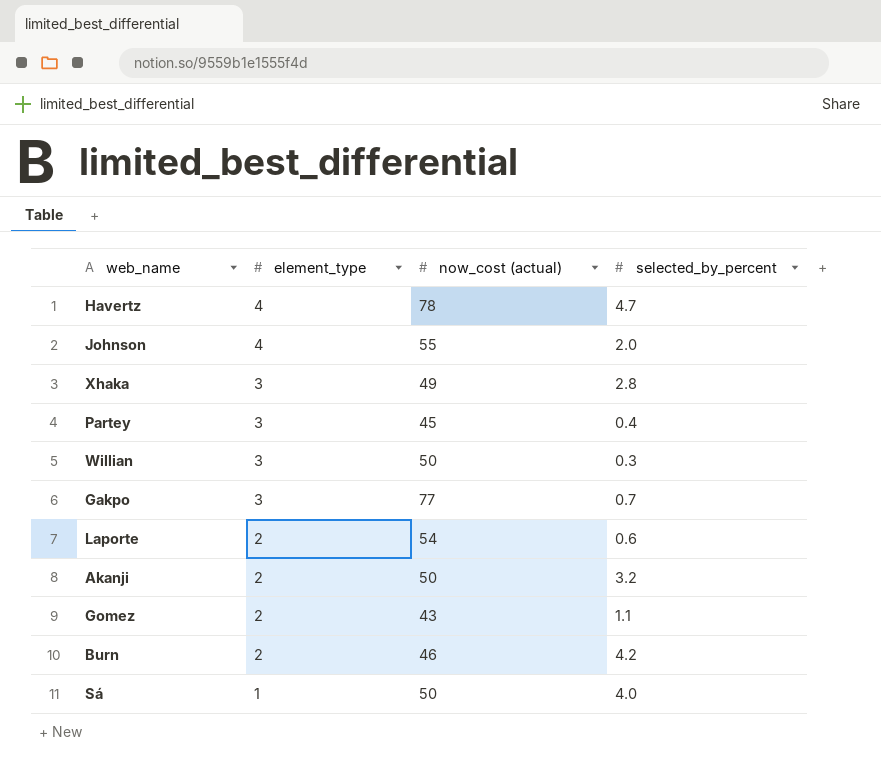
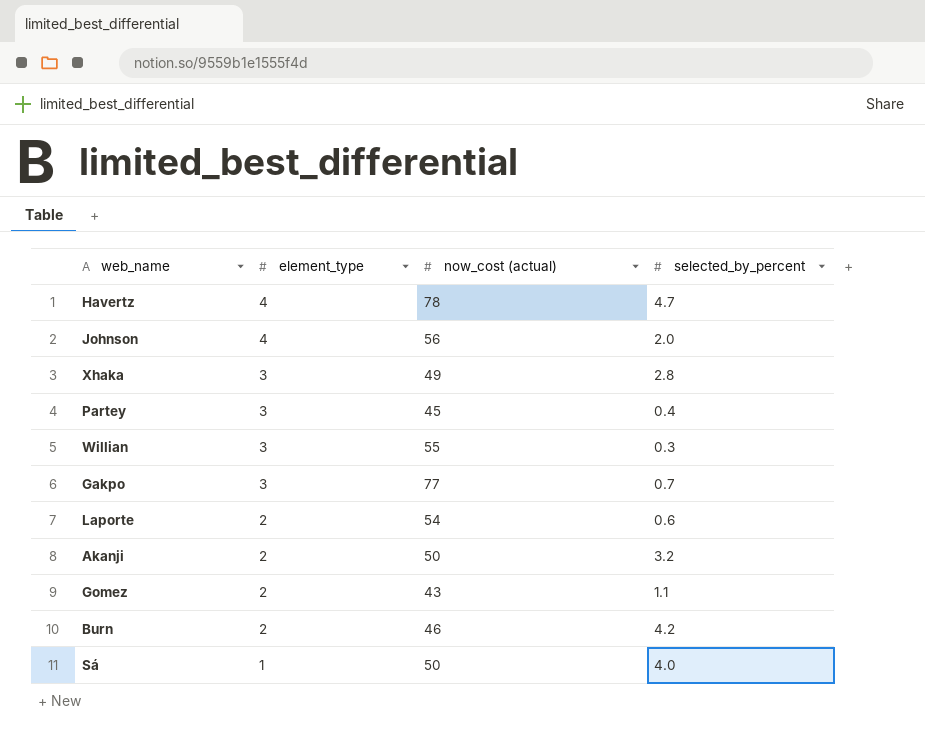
Johnson | now_cost (actual): 55 -> 56
Willian | now_cost (actual): 50 -> 55

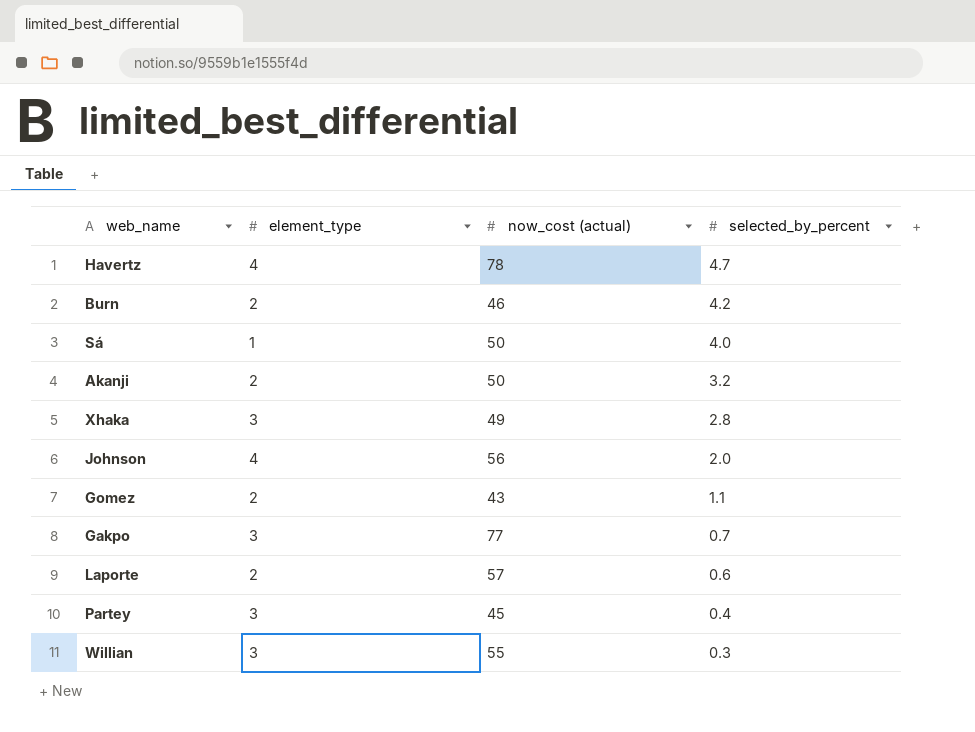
row order: element_type descending -> selected_by_percent descending
Laporte | now_cost (actual): 54 -> 57

